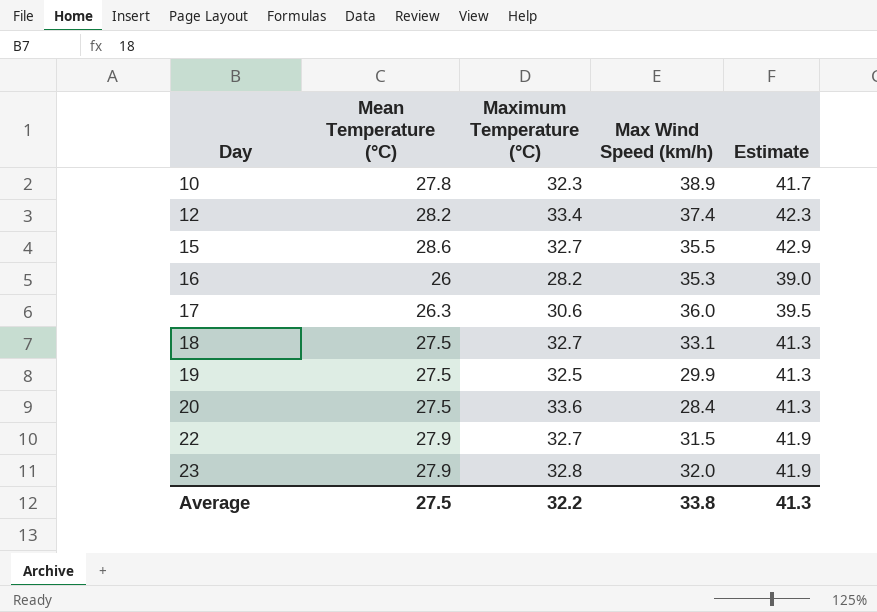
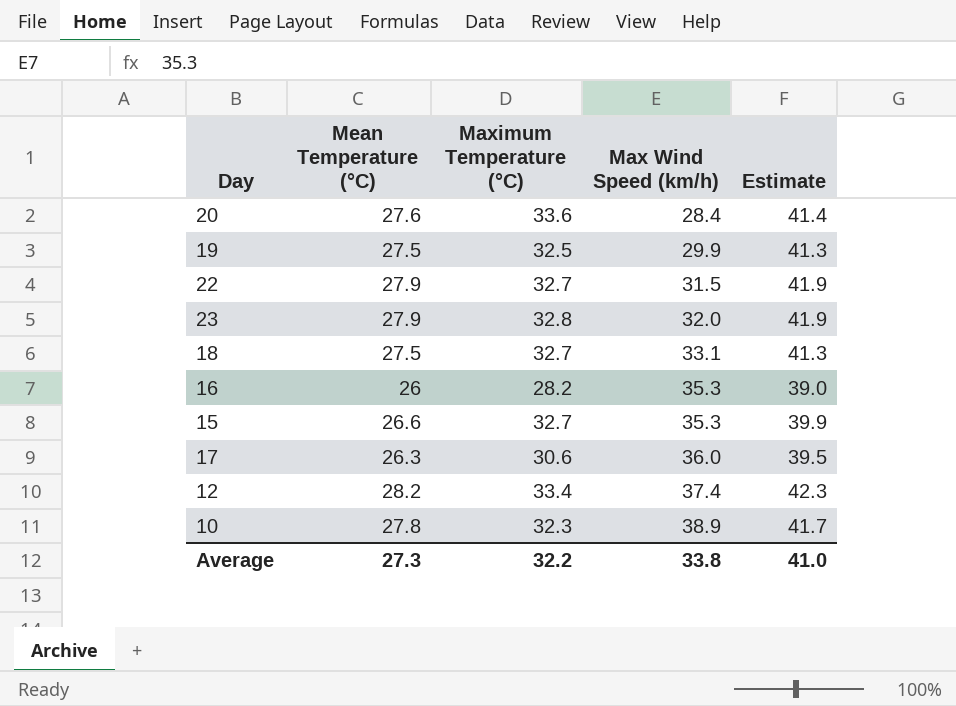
row order: Day ascending -> Max Wind Speed (km/h) ascending
20 | Mean Temperature (°C): 27.5 -> 27.6
20 | Estimate: 41.3 -> 41.4
15 | Mean Temperature (°C): 28.6 -> 26.6
15 | Max Wind Speed (km/h): 35.5 -> 35.3
15 | Estimate: 42.9 -> 39.9
Average | Mean Temperature (°C): 27.5 -> 27.3
Average | Estimate: 41.3 -> 41.0

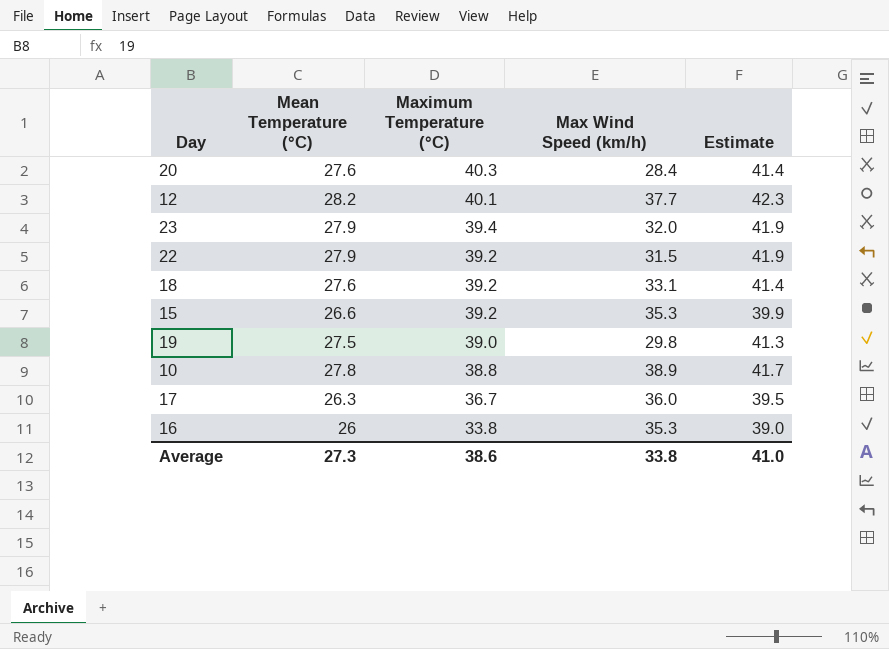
row order: Max Wind Speed (km/h) ascending -> Maximum Temperature (°C) descending
20 | Maximum Temperature (°C): 33.6 -> 40.3
12 | Maximum Temperature (°C): 33.4 -> 40.1
12 | Max Wind Speed (km/h): 37.4 -> 37.7
23 | Maximum Temperature (°C): 32.8 -> 39.4
22 | Maximum Temperature (°C): 32.7 -> 39.2
18 | Mean Temperature (°C): 27.5 -> 27.6
18 | Maximum Temperature (°C): 32.7 -> 39.2
18 | Estimate: 41.3 -> 41.4
15 | Maximum Temperature (°C): 32.7 -> 39.2
19 | Maximum Temperature (°C): 32.5 -> 39.0
19 | Max Wind Speed (km/h): 29.9 -> 29.8
10 | Maximum Temperature (°C): 32.3 -> 38.8
17 | Maximum Temperature (°C): 30.6 -> 36.7
16 | Maximum Temperature (°C): 28.2 -> 33.8
Average | Maximum Temperature (°C): 32.2 -> 38.6

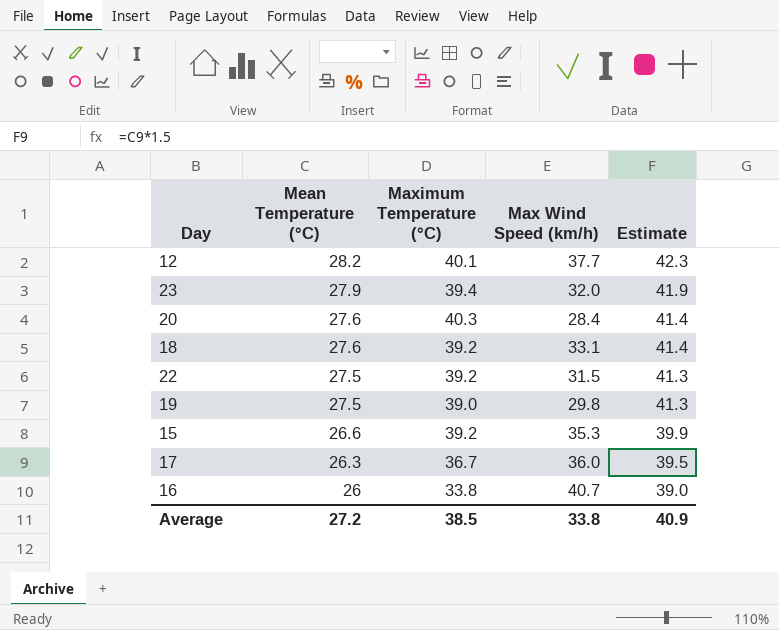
row order: Maximum Temperature (°C) descending -> Mean Temperature (°C) descending
row 10: 27.8 | 38.8 | 38.9 | 41.7 -> none
22 | Mean Temperature (°C): 27.9 -> 27.5
22 | Estimate: 41.9 -> 41.3
16 | Max Wind Speed (km/h): 35.3 -> 40.7
Average | Mean Temperature (°C): 27.3 -> 27.2
Average | Maximum Temperature (°C): 38.6 -> 38.5
Average | Estimate: 41.0 -> 40.9

